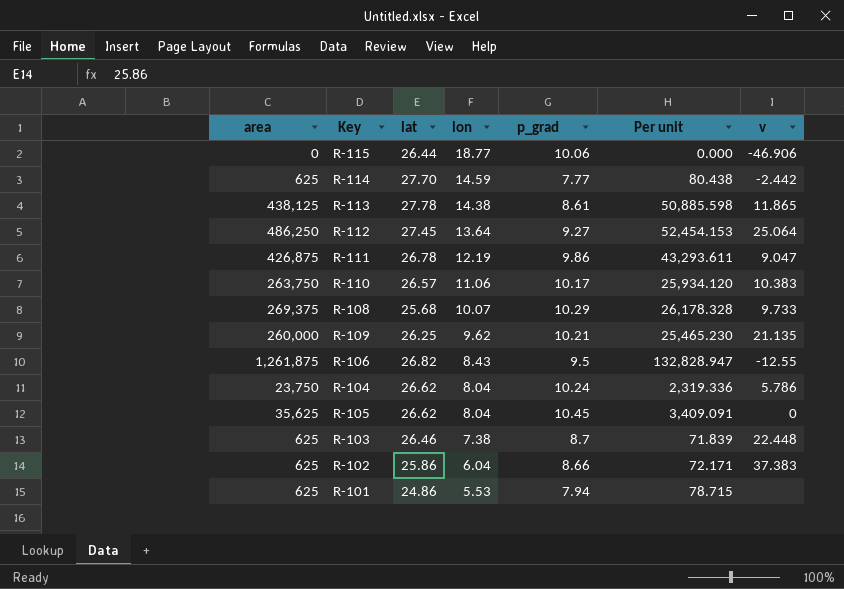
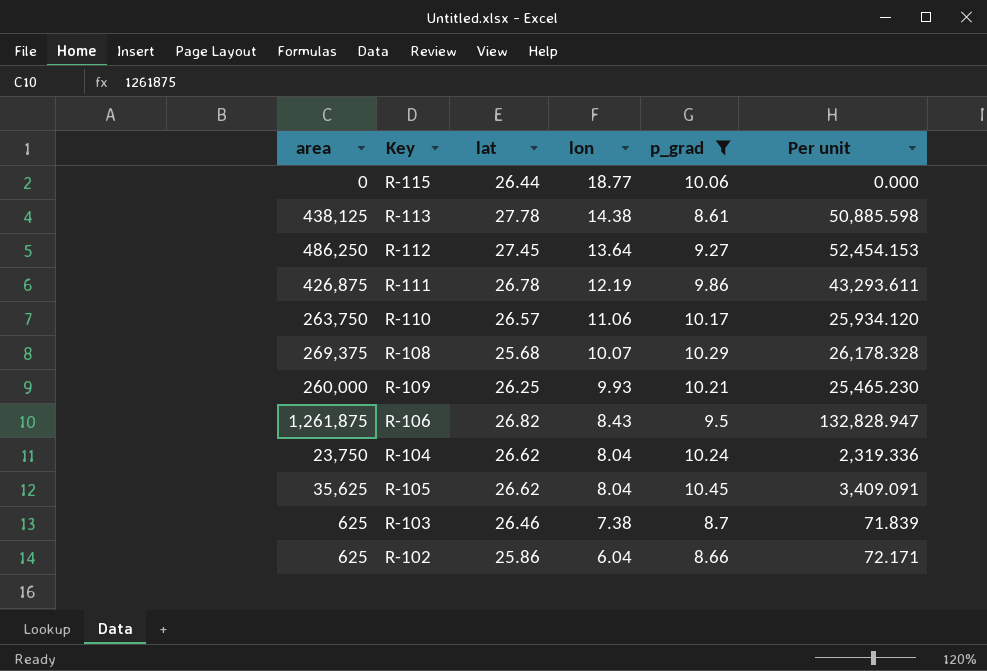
filter: none -> p_grad >= 8.61
column v | position: 7 -> none
R-109 | lon: 9.62 -> 9.93

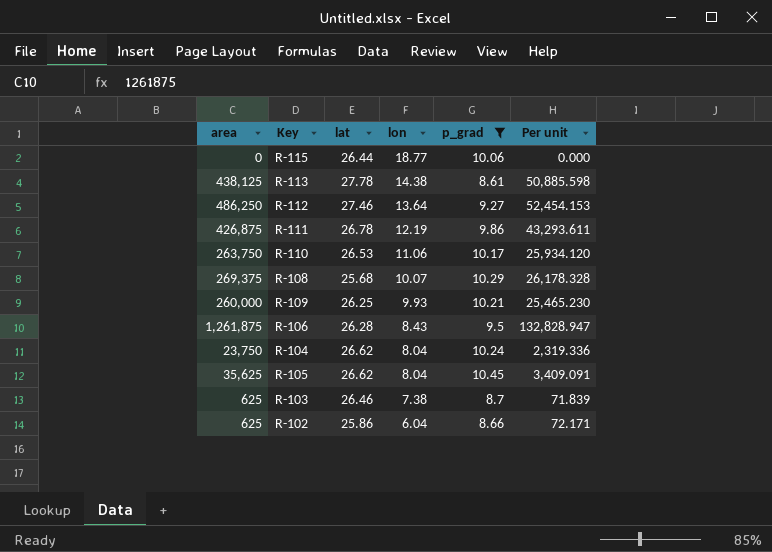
R-112 | lat: 27.45 -> 27.46
R-110 | lat: 26.57 -> 26.53
R-106 | lat: 26.82 -> 26.28

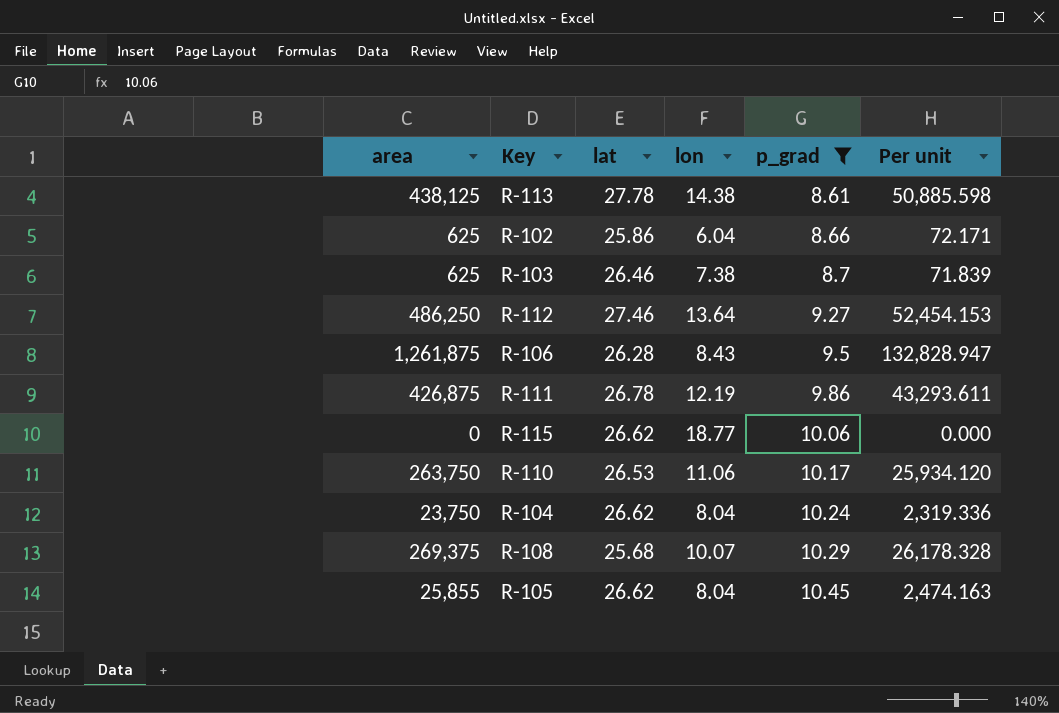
row order: lon descending -> p_grad ascending
row R-109: 260,000 | 26.25 | 9.93 | 10.21 | 25,465.230 -> none
R-115 | lat: 26.44 -> 26.62
R-105 | area: 35,625 -> 25,855
R-105 | Per unit: 3,409.091 -> 2,474.163

